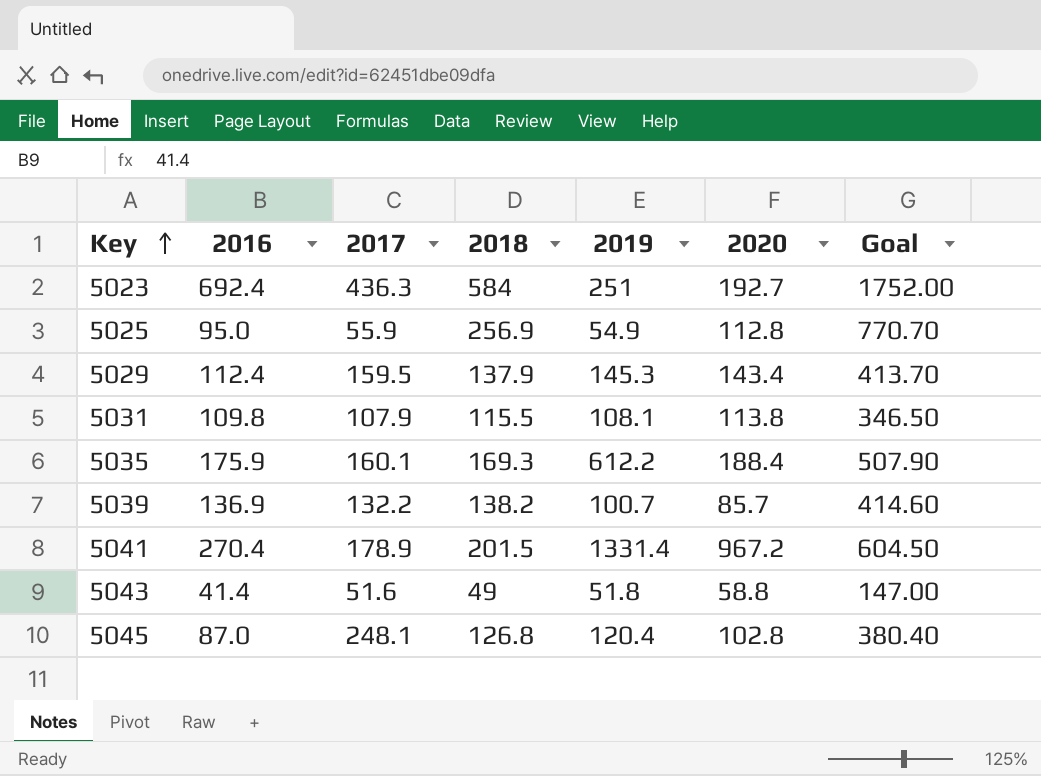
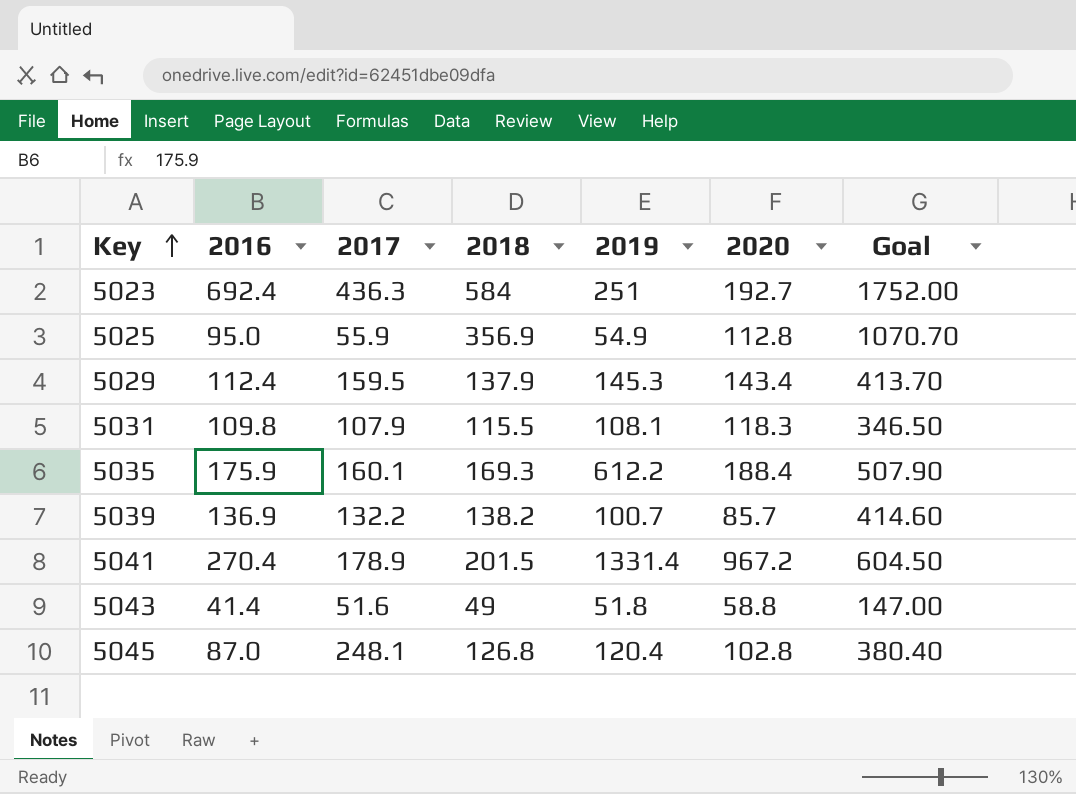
5025 | 2018: 256.9 -> 356.9
5025 | Goal: 770.70 -> 1070.70
5031 | 2020: 113.8 -> 118.3

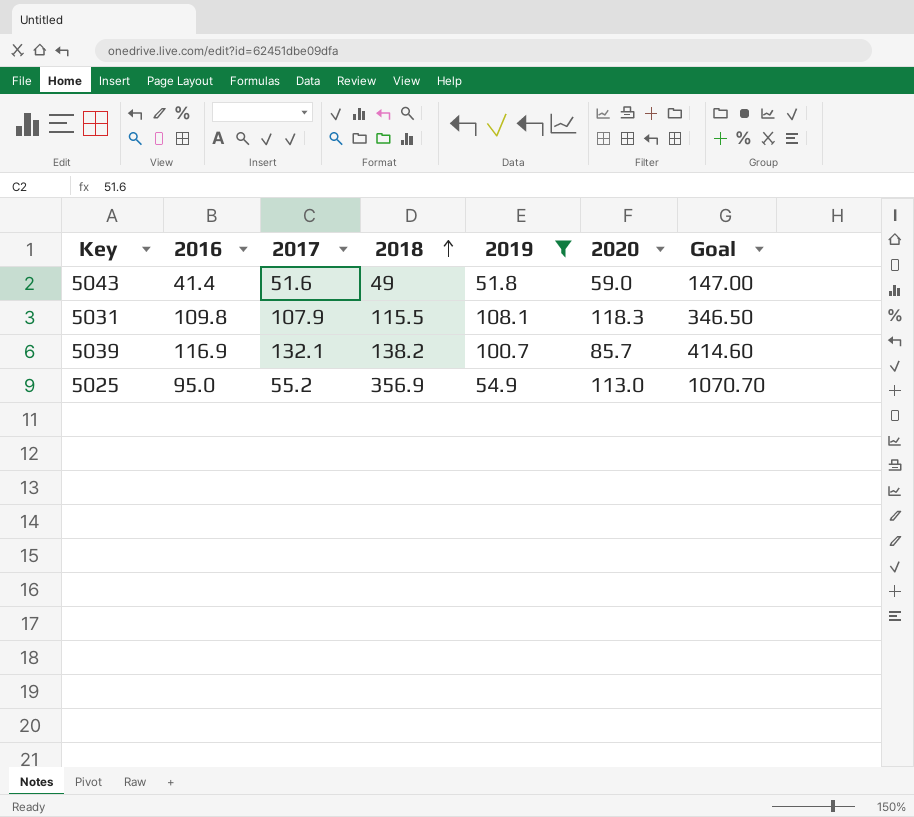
filter: none -> 2019 <= 108.1
row order: Key ascending -> 2018 ascending
5043 | 2020: 58.8 -> 59.0
5039 | 2016: 136.9 -> 116.9
5039 | 2017: 132.2 -> 132.1
5025 | 2017: 55.9 -> 55.2
5025 | 2020: 112.8 -> 113.0

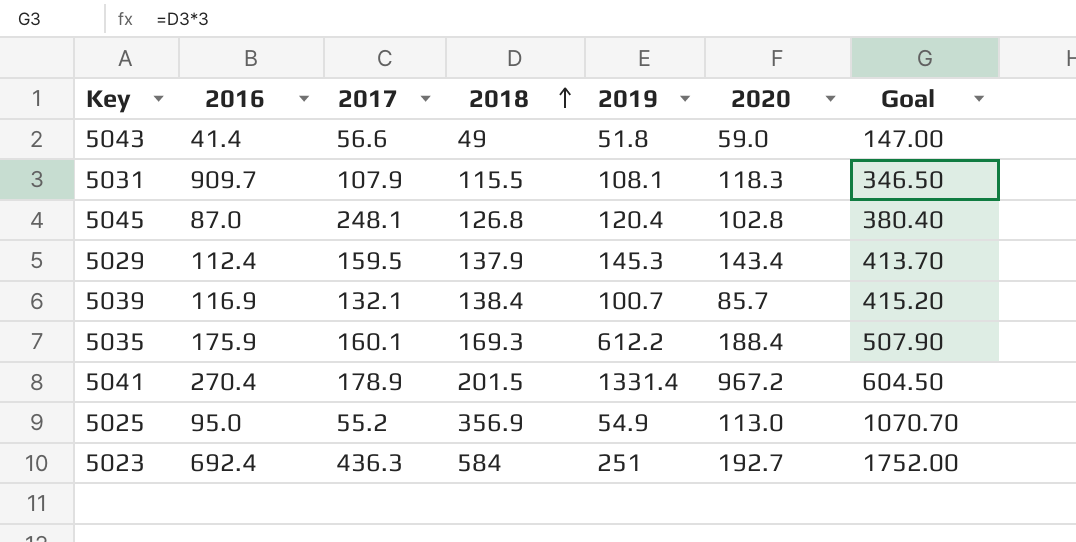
filter: 2019 <= 108.1 -> none
5043 | 2017: 51.6 -> 56.6
5031 | 2016: 109.8 -> 909.7
5039 | 2018: 138.2 -> 138.4
5039 | Goal: 414.60 -> 415.20

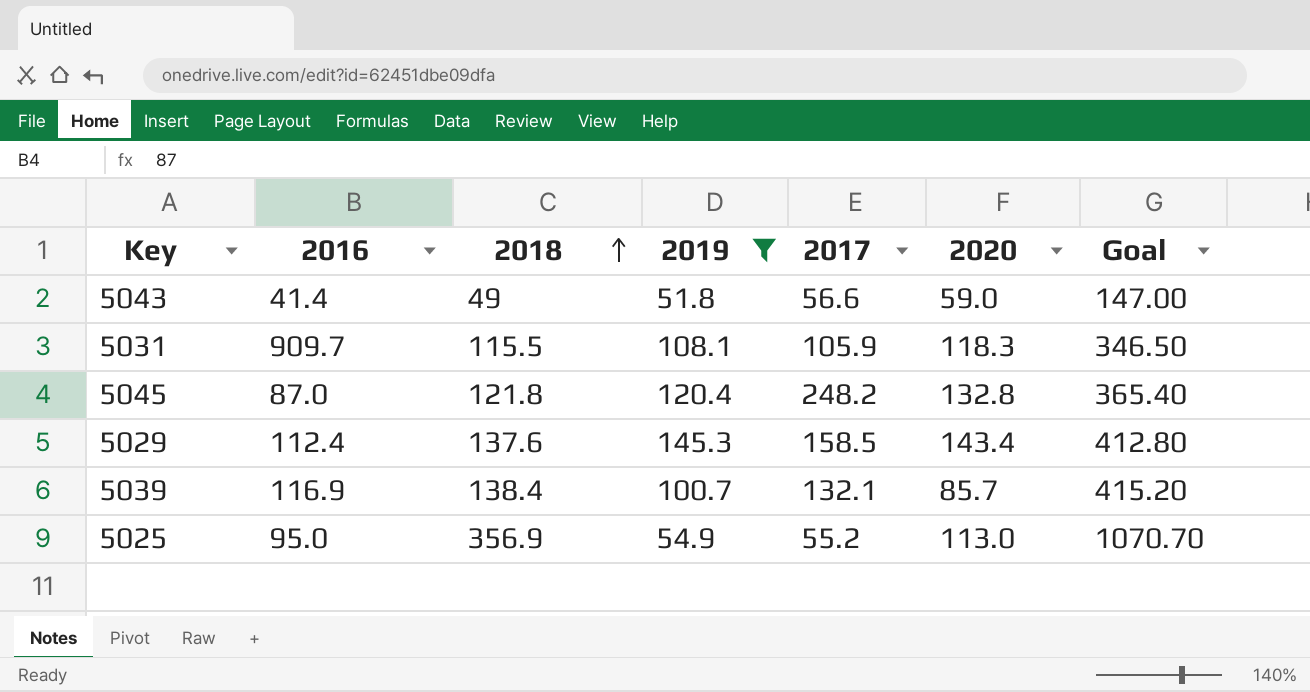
filter: none -> 2019 <= 145.3
column 2017 | position: 3 -> 5
5031 | 2017: 107.9 -> 105.9
5045 | 2018: 126.8 -> 121.8
5045 | 2017: 248.1 -> 248.2
5045 | 2020: 102.8 -> 132.8
5045 | Goal: 380.40 -> 365.40
5029 | 2018: 137.9 -> 137.6
5029 | 2017: 159.5 -> 158.5
5029 | Goal: 413.70 -> 412.80

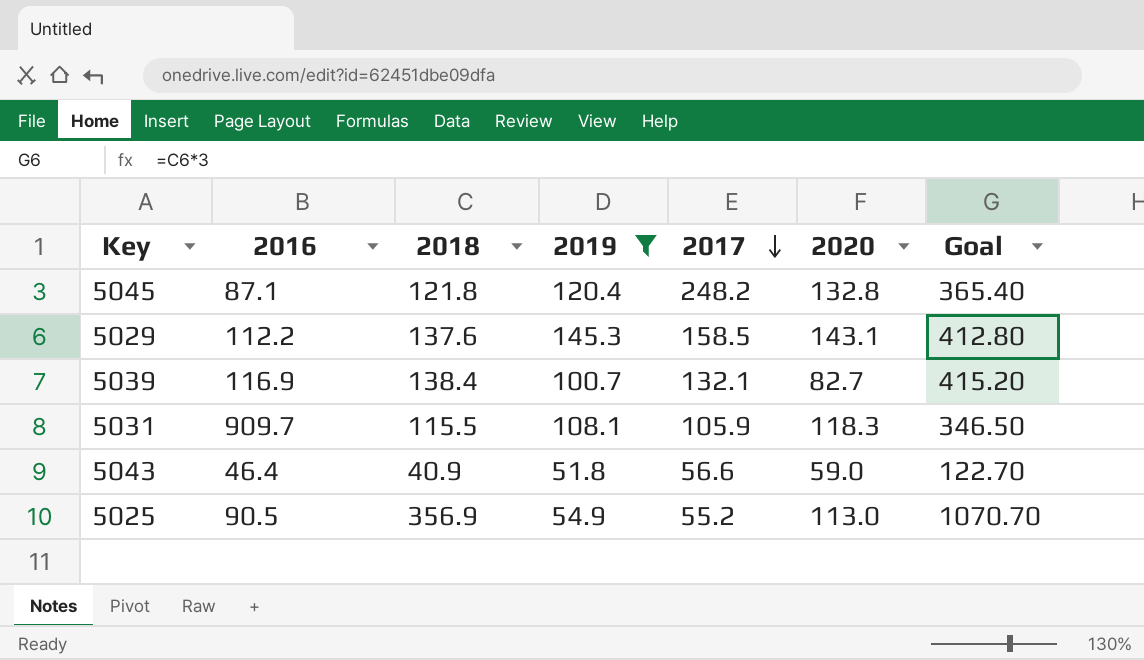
row order: 2018 ascending -> 2017 descending
5045 | 2016: 87.0 -> 87.1
5029 | 2016: 112.4 -> 112.2
5029 | 2020: 143.4 -> 143.1
5039 | 2020: 85.7 -> 82.7
5043 | 2016: 41.4 -> 46.4
5043 | 2018: 49 -> 40.9
5043 | Goal: 147.00 -> 122.70
5025 | 2016: 95.0 -> 90.5

